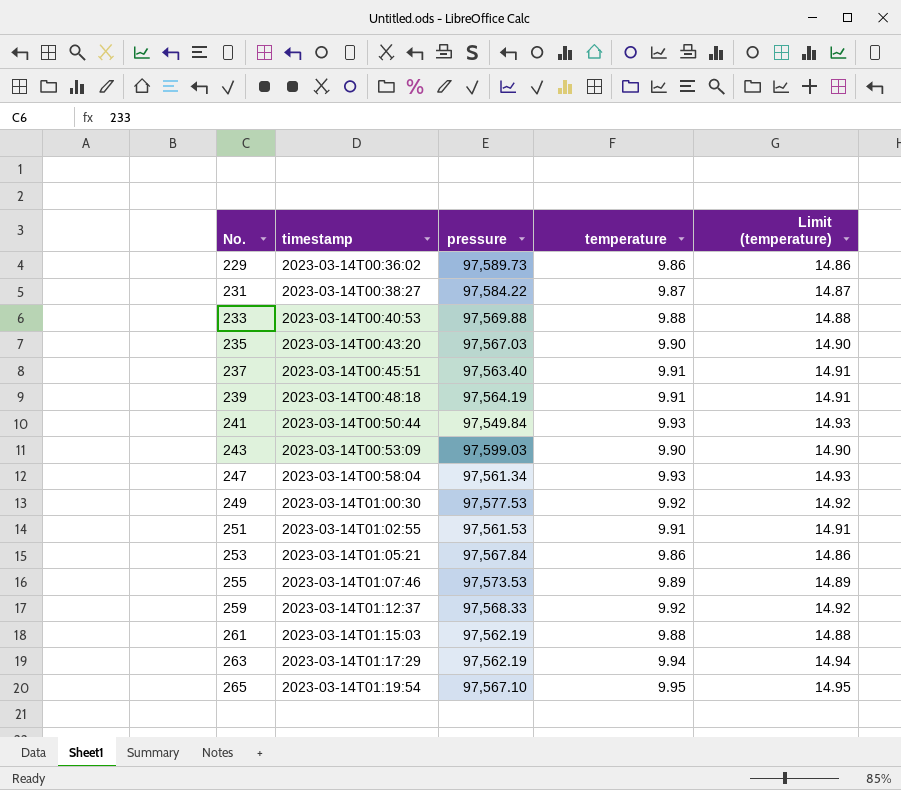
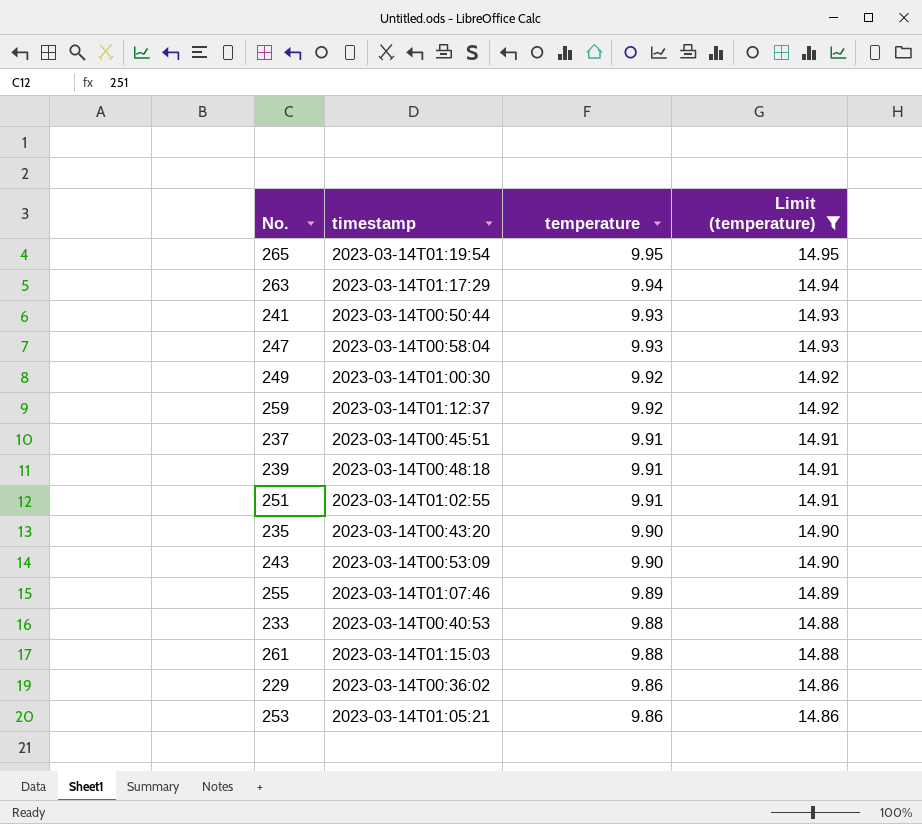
filter: none -> Limit (temperature) != 14.87
row order: No. ascending -> temperature descending
column pressure | position: 3 -> none

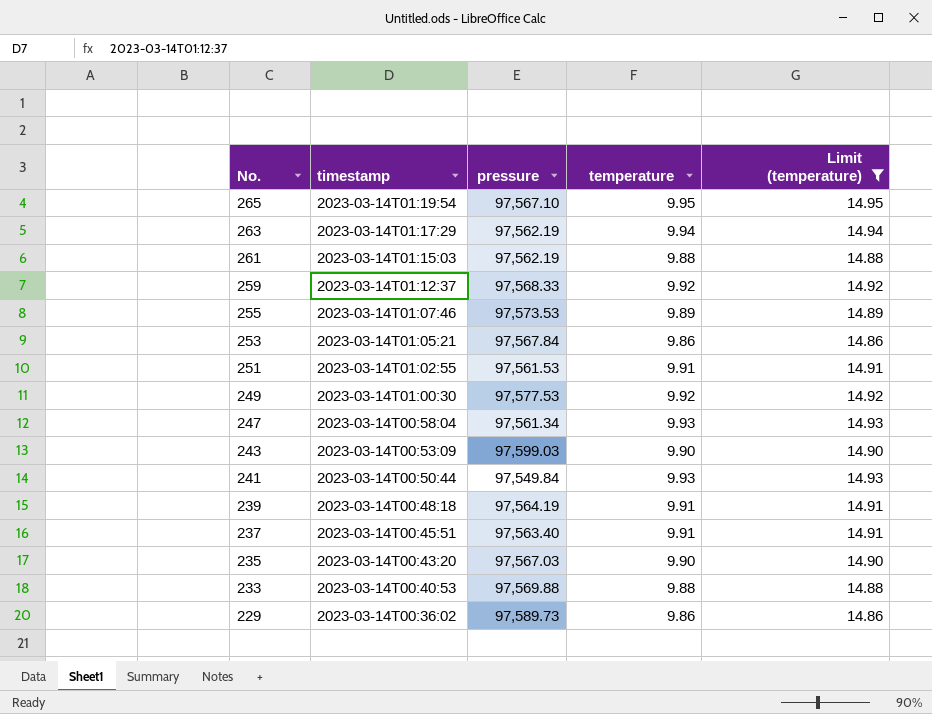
row order: temperature descending -> No. descending
column pressure | position: none -> 3

